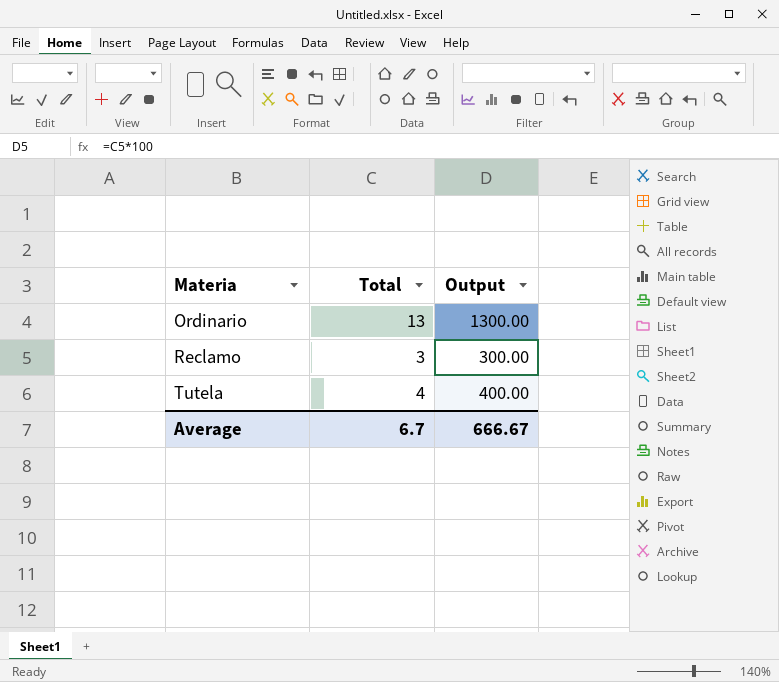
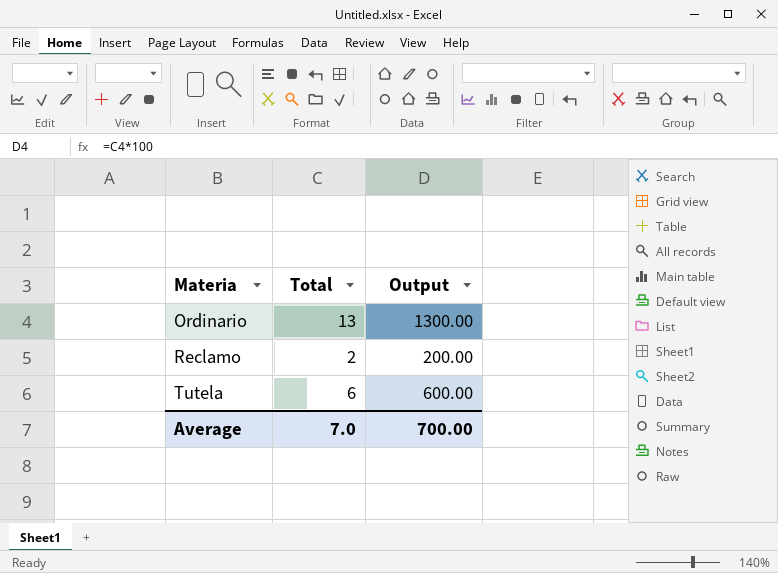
Reclamo | Total: 3 -> 2
Reclamo | Output: 300.00 -> 200.00
Tutela | Total: 4 -> 6
Tutela | Output: 400.00 -> 600.00
Average | Total: 6.7 -> 7.0
Average | Output: 666.67 -> 700.00

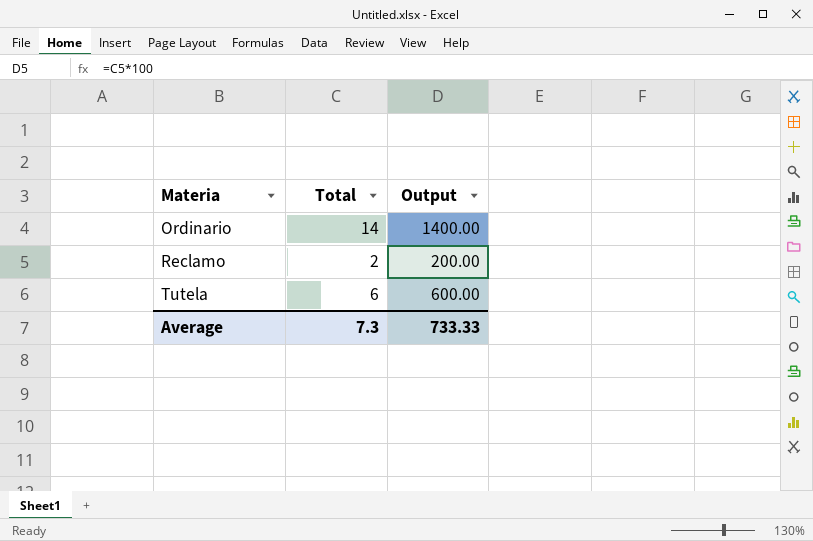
Ordinario | Total: 13 -> 14
Ordinario | Output: 1300.00 -> 1400.00
Average | Total: 7.0 -> 7.3
Average | Output: 700.00 -> 733.33

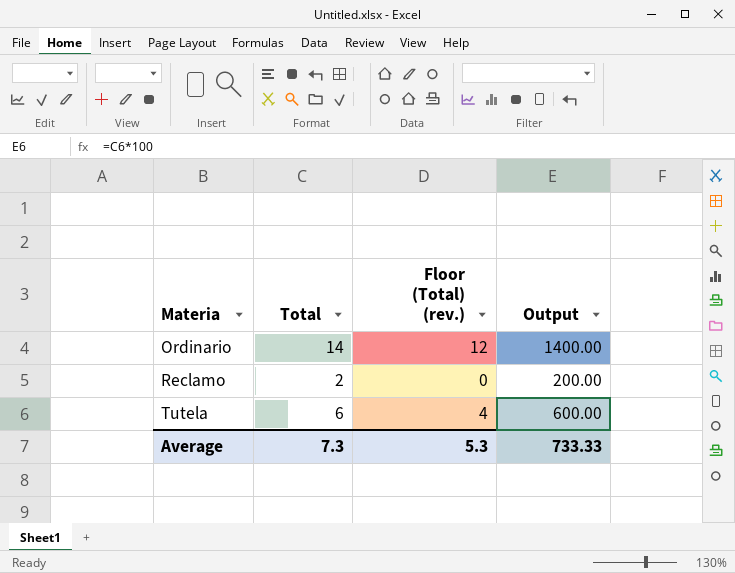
column Floor (Total) (rev.) | formula: none -> [Total] - 2

